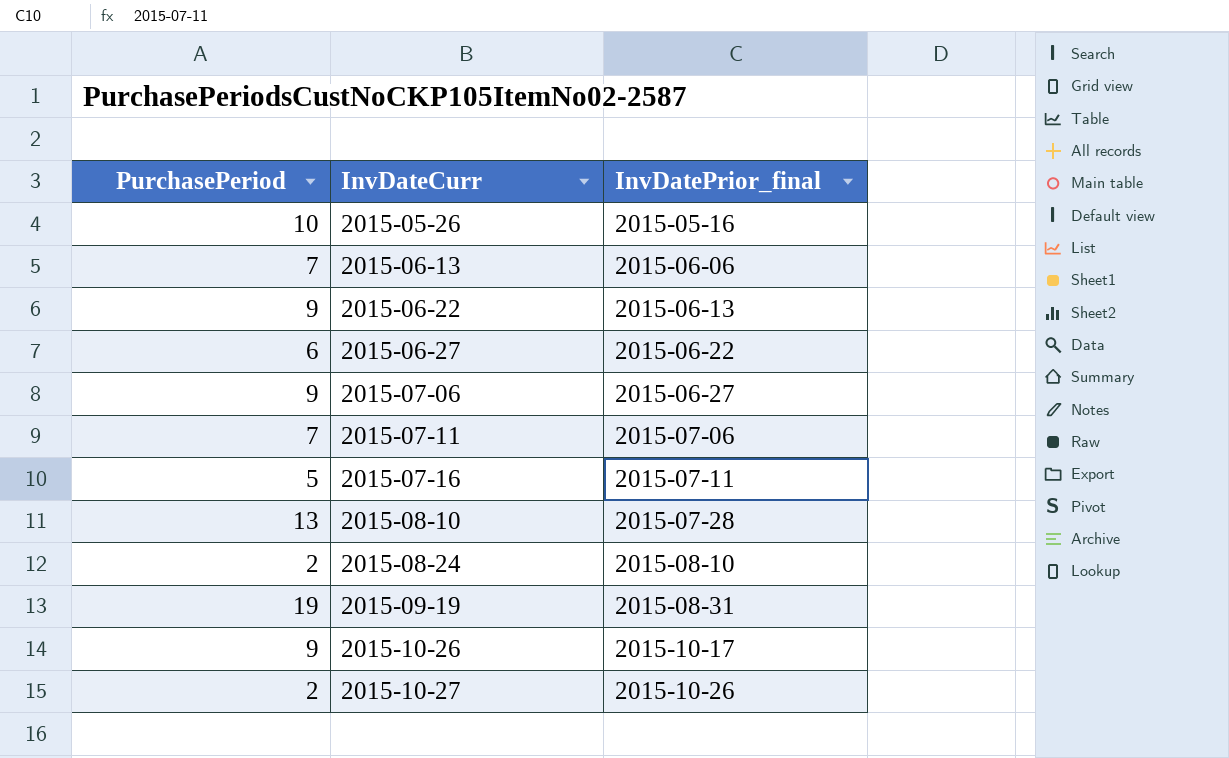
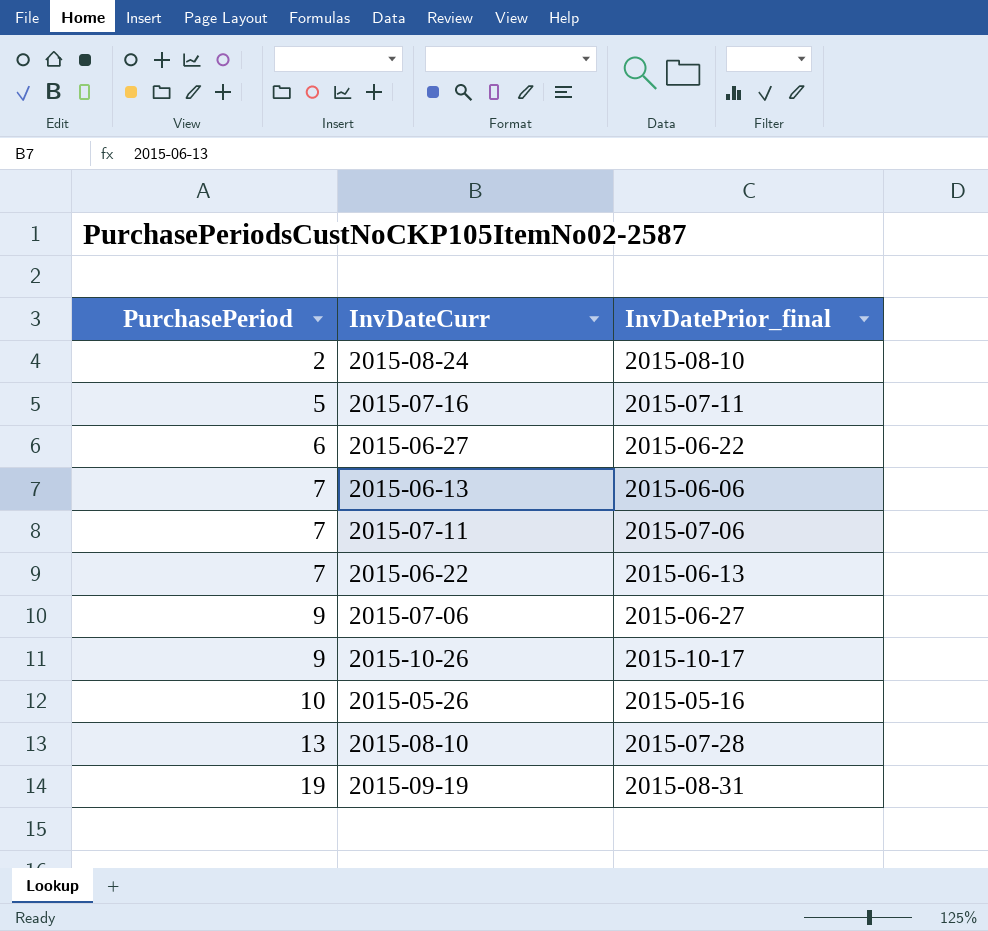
row order: InvDateCurr ascending -> PurchasePeriod ascending
row 2015-10-27: 2 | 2015-10-26 -> none
2015-06-22 | PurchasePeriod: 9 -> 7

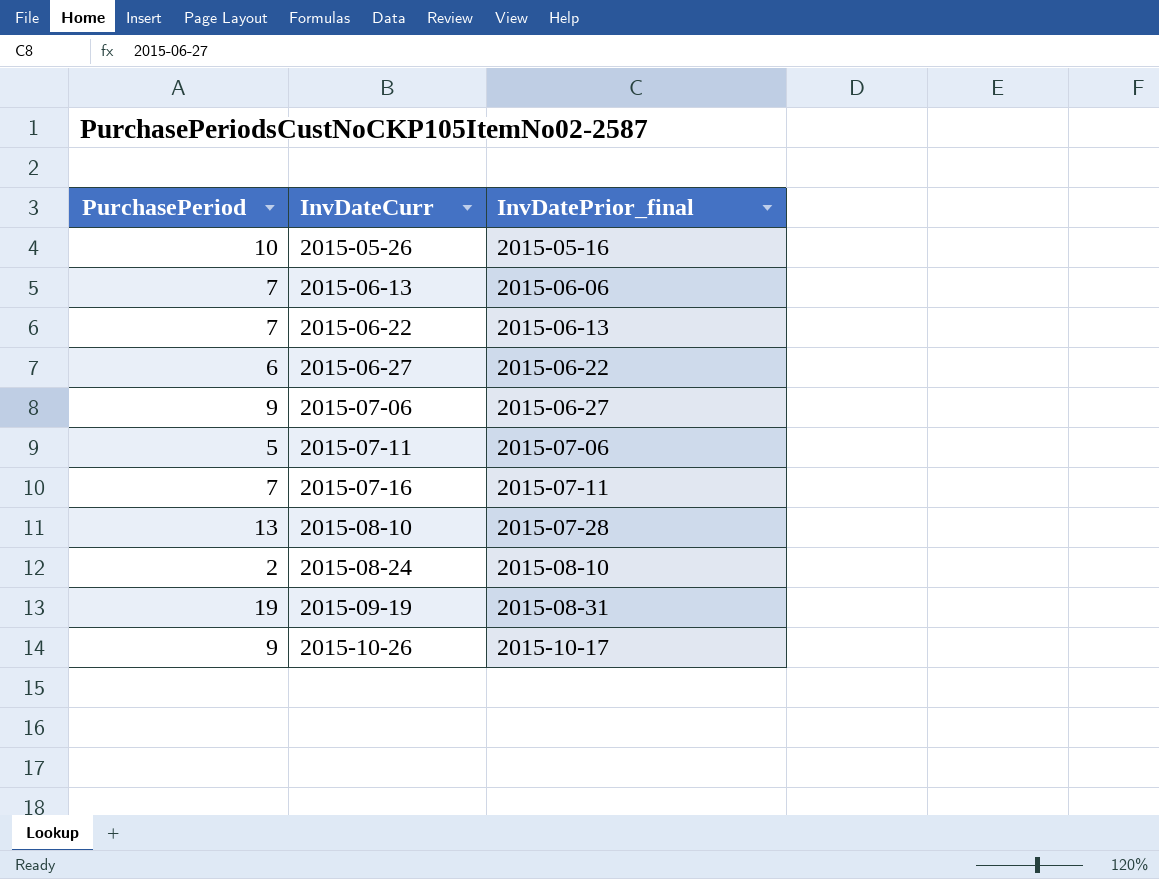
row order: PurchasePeriod ascending -> InvDateCurr ascending
2015-07-11 | PurchasePeriod: 7 -> 5
2015-07-16 | PurchasePeriod: 5 -> 7

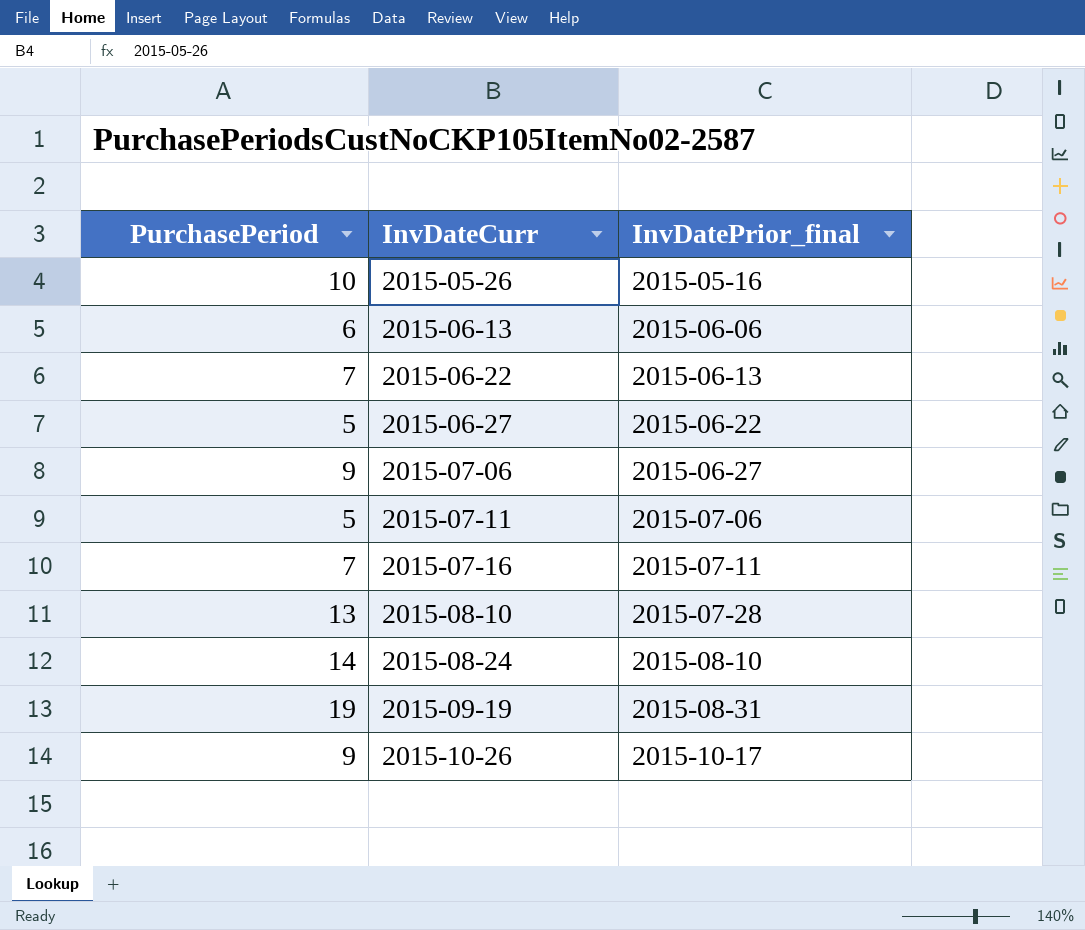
2015-06-13 | PurchasePeriod: 7 -> 6
2015-06-27 | PurchasePeriod: 6 -> 5
2015-08-24 | PurchasePeriod: 2 -> 14

